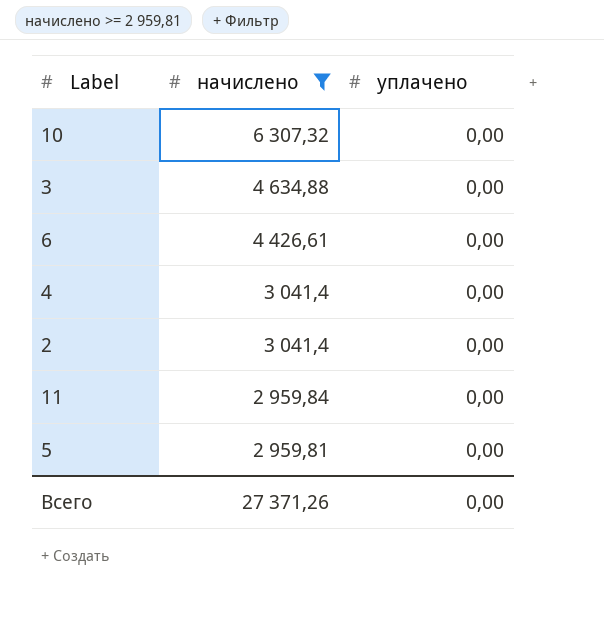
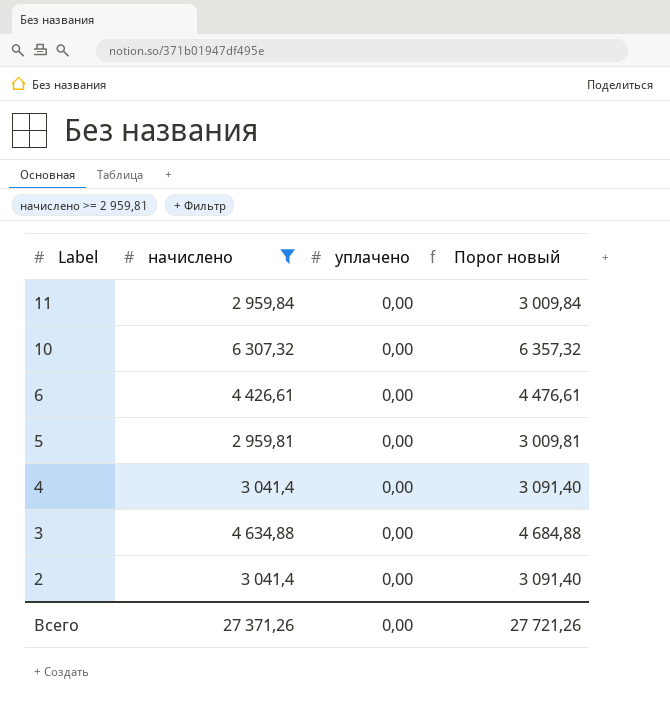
row order: начислено descending -> Label descending
column Порог новый | formula: none -> [начислено] + 50

